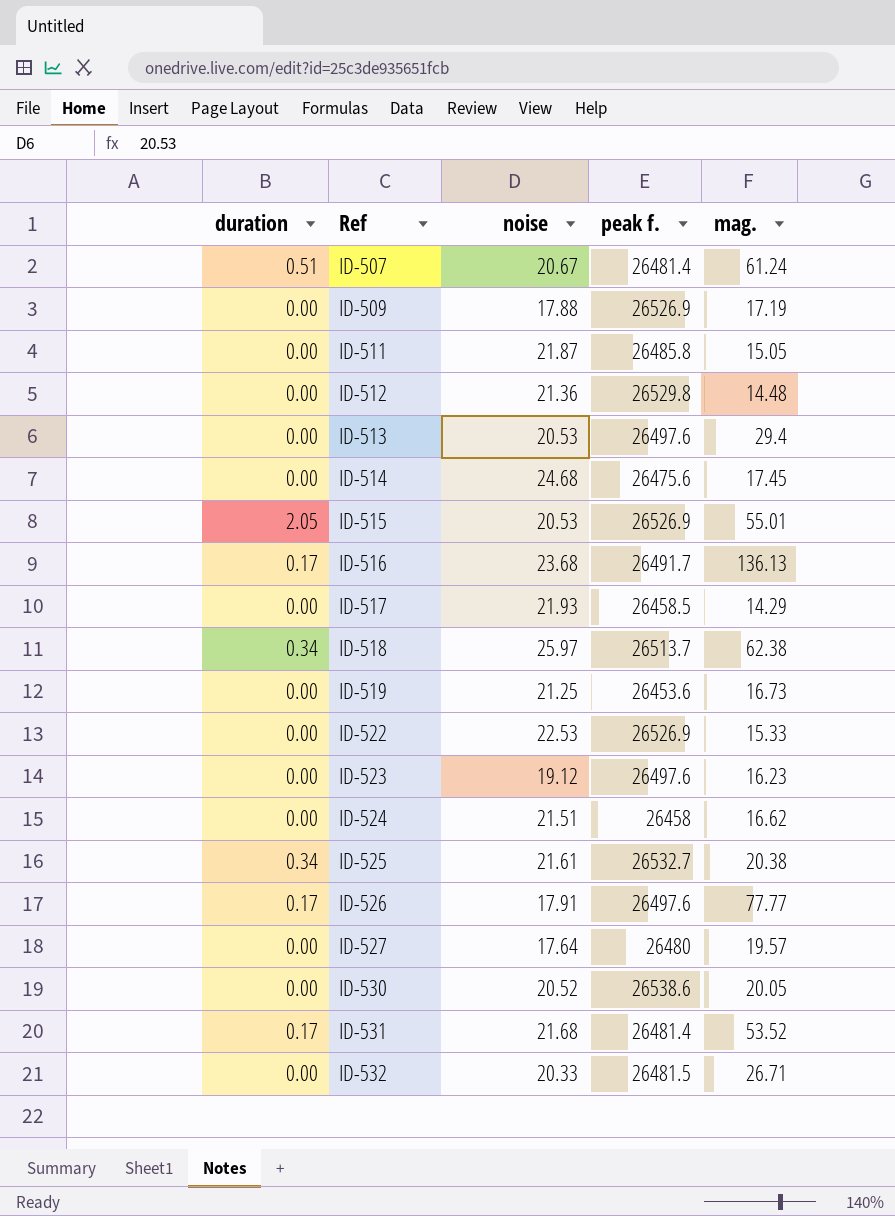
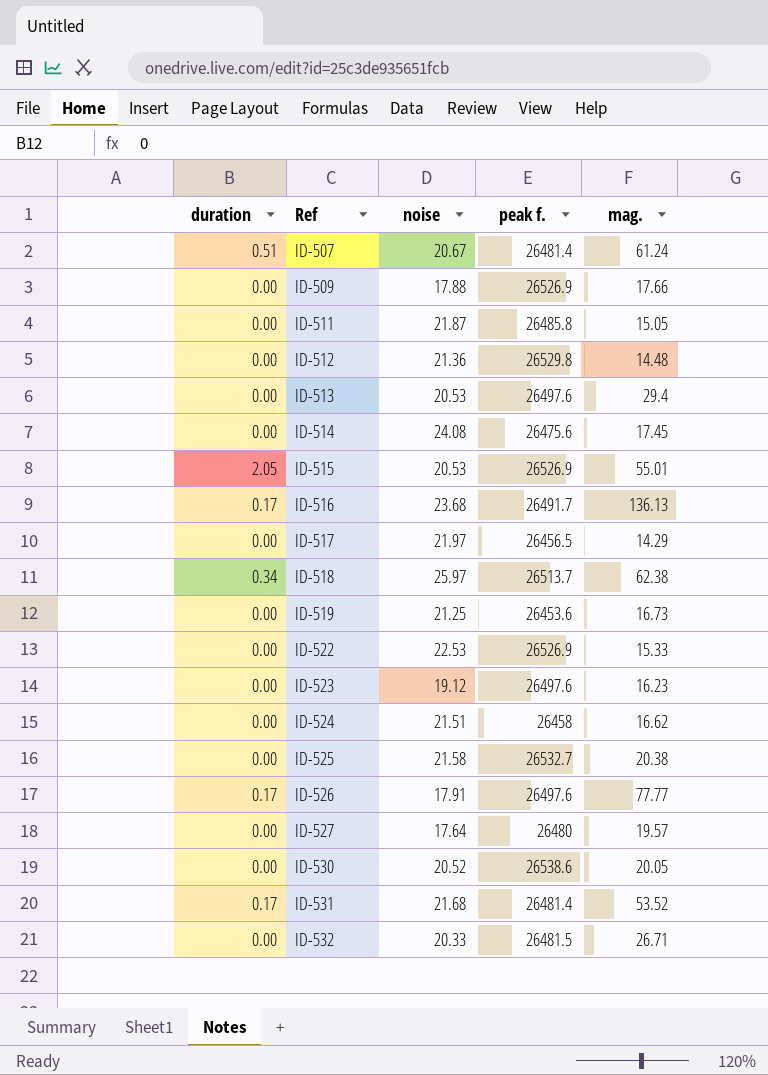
ID-509 | mag.: 17.19 -> 17.66
ID-514 | noise: 24.68 -> 24.08
ID-517 | noise: 21.93 -> 21.97
ID-517 | peak f.: 26458.5 -> 26456.5
ID-525 | duration: 0.34 -> 0.00
ID-525 | noise: 21.61 -> 21.58

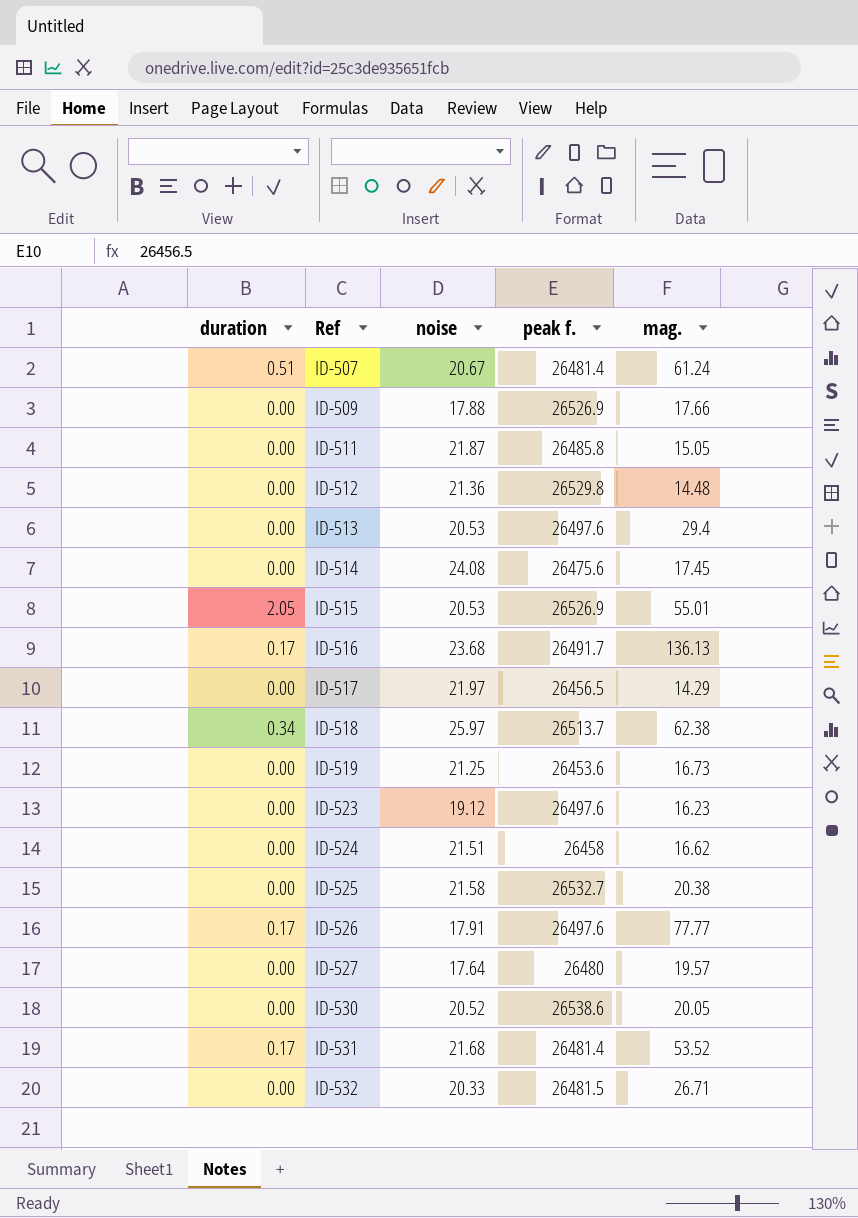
row ID-522: 0.00 | 22.53 | 26526.9 | 15.33 -> none

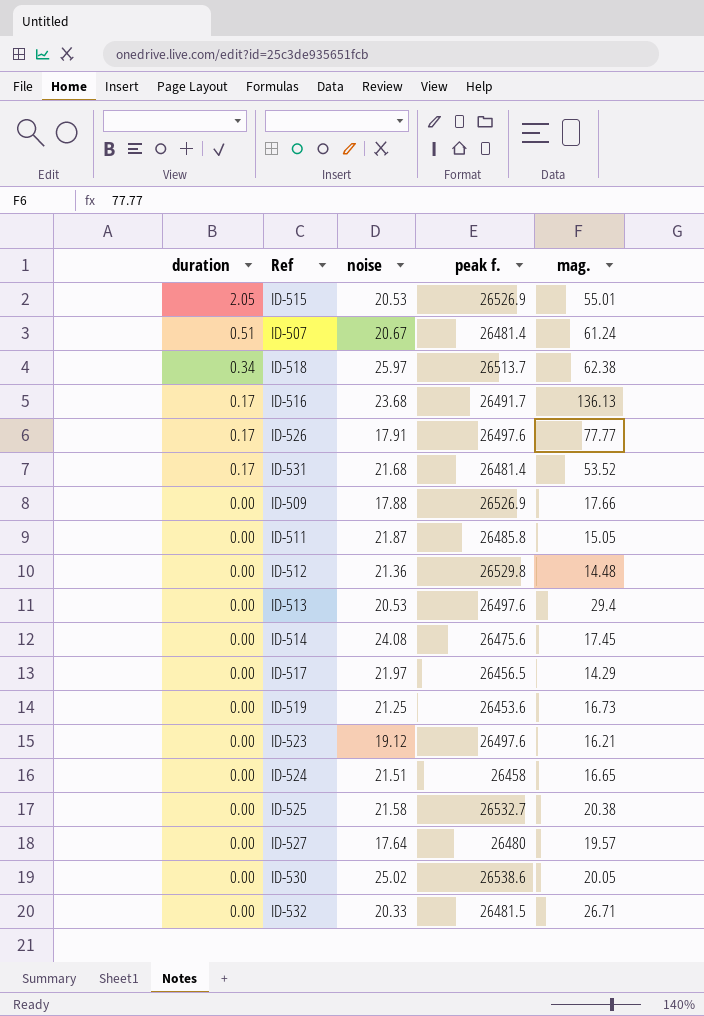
row order: Ref ascending -> duration descending
ID-523 | mag.: 16.23 -> 16.21
ID-524 | mag.: 16.62 -> 16.65
ID-530 | noise: 20.52 -> 25.02

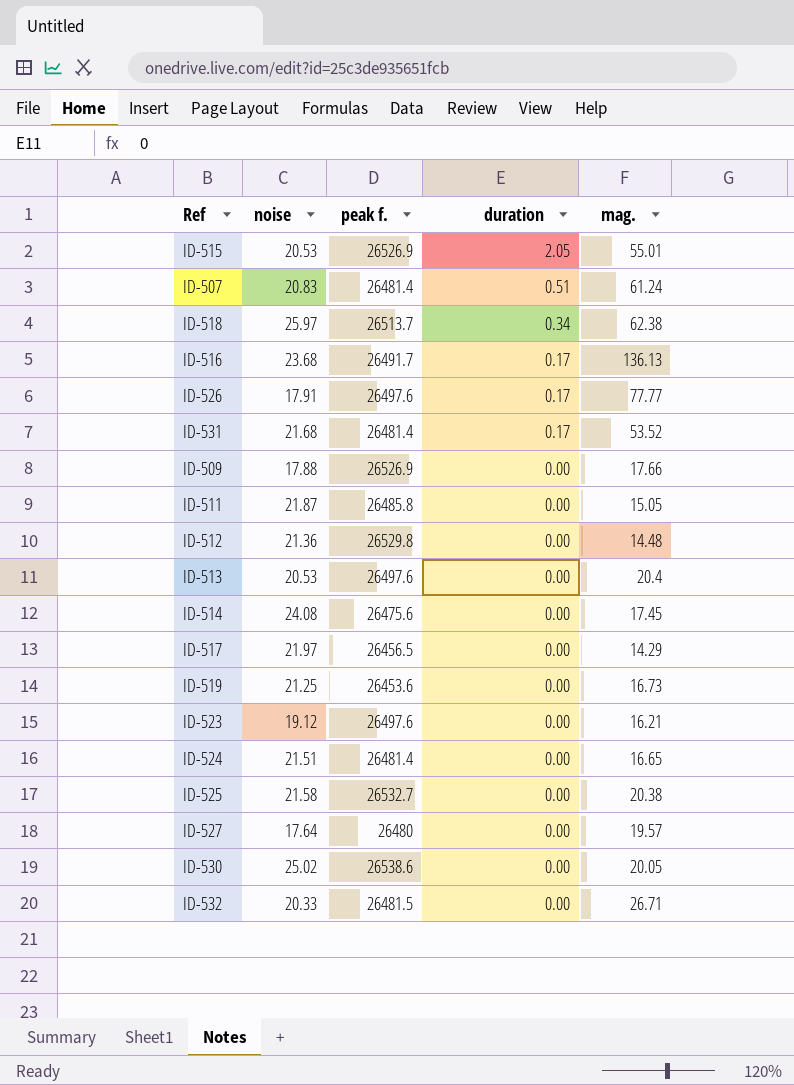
column duration | position: 1 -> 4
ID-507 | noise: 20.67 -> 20.83
ID-513 | mag.: 29.4 -> 20.4
ID-524 | peak f.: 26458 -> 26481.4

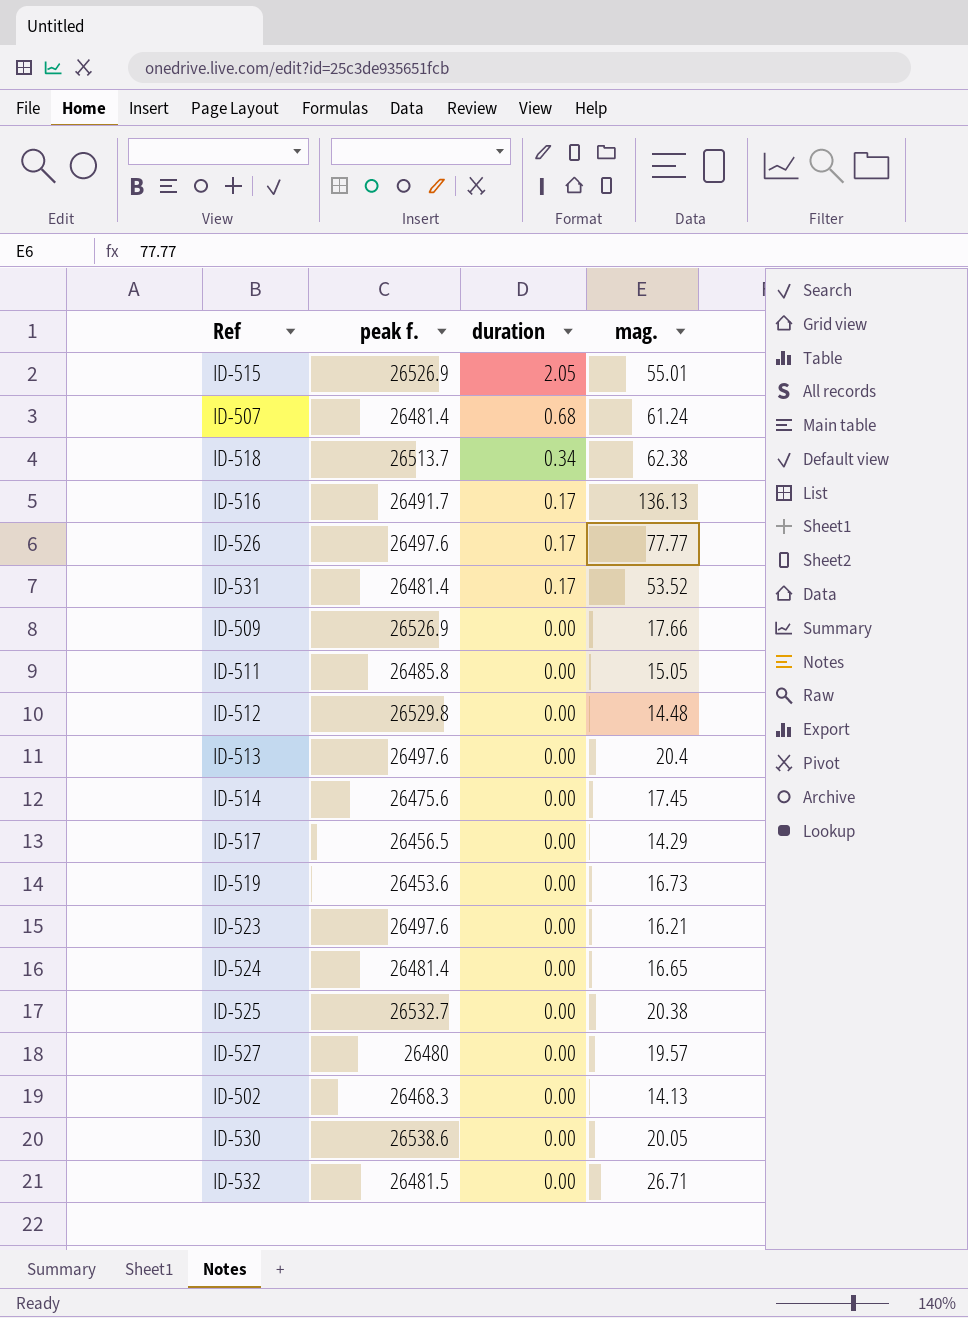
column noise | position: 2 -> none
ID-507 | duration: 0.51 -> 0.68
row ID-502: none -> 26468.3 | 0.00 | 14.13

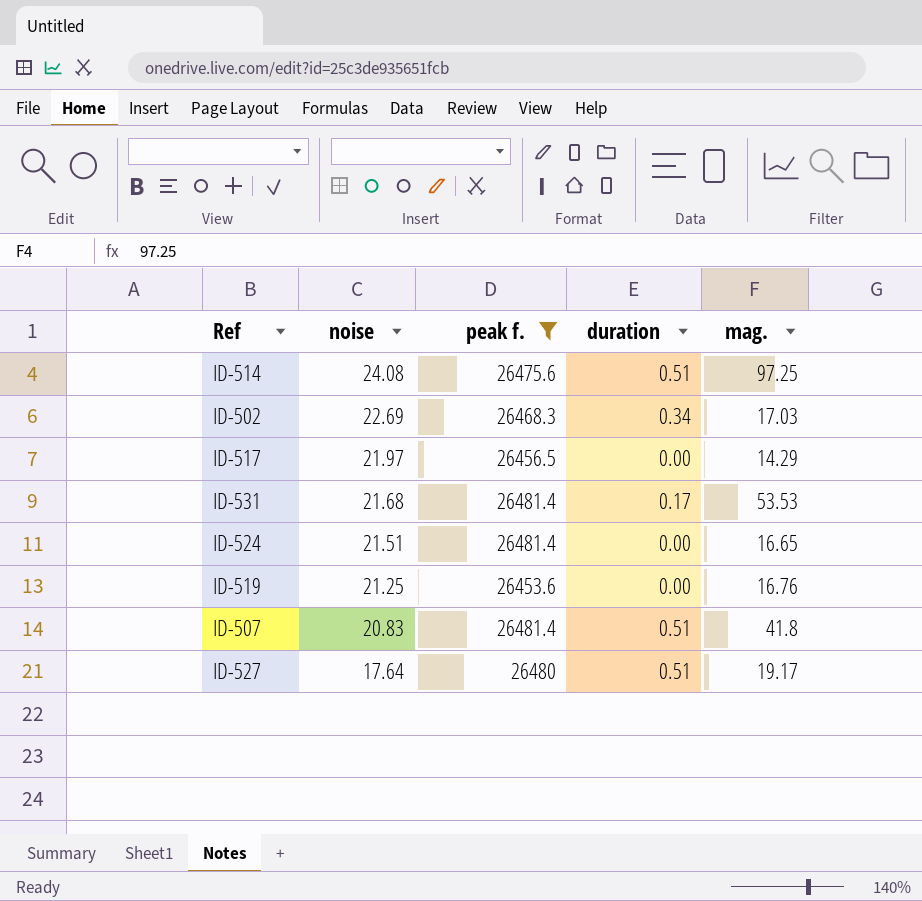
filter: none -> peak f. <= 26481.4
row order: duration descending -> noise descending
column noise | position: none -> 2
ID-514 | duration: 0.00 -> 0.51
ID-514 | mag.: 17.45 -> 97.25
ID-502 | duration: 0.00 -> 0.34
ID-502 | mag.: 14.13 -> 17.03
ID-531 | mag.: 53.52 -> 53.53
ID-519 | mag.: 16.73 -> 16.76
ID-507 | duration: 0.68 -> 0.51
ID-507 | mag.: 61.24 -> 41.8
ID-527 | duration: 0.00 -> 0.51
ID-527 | mag.: 19.57 -> 19.17

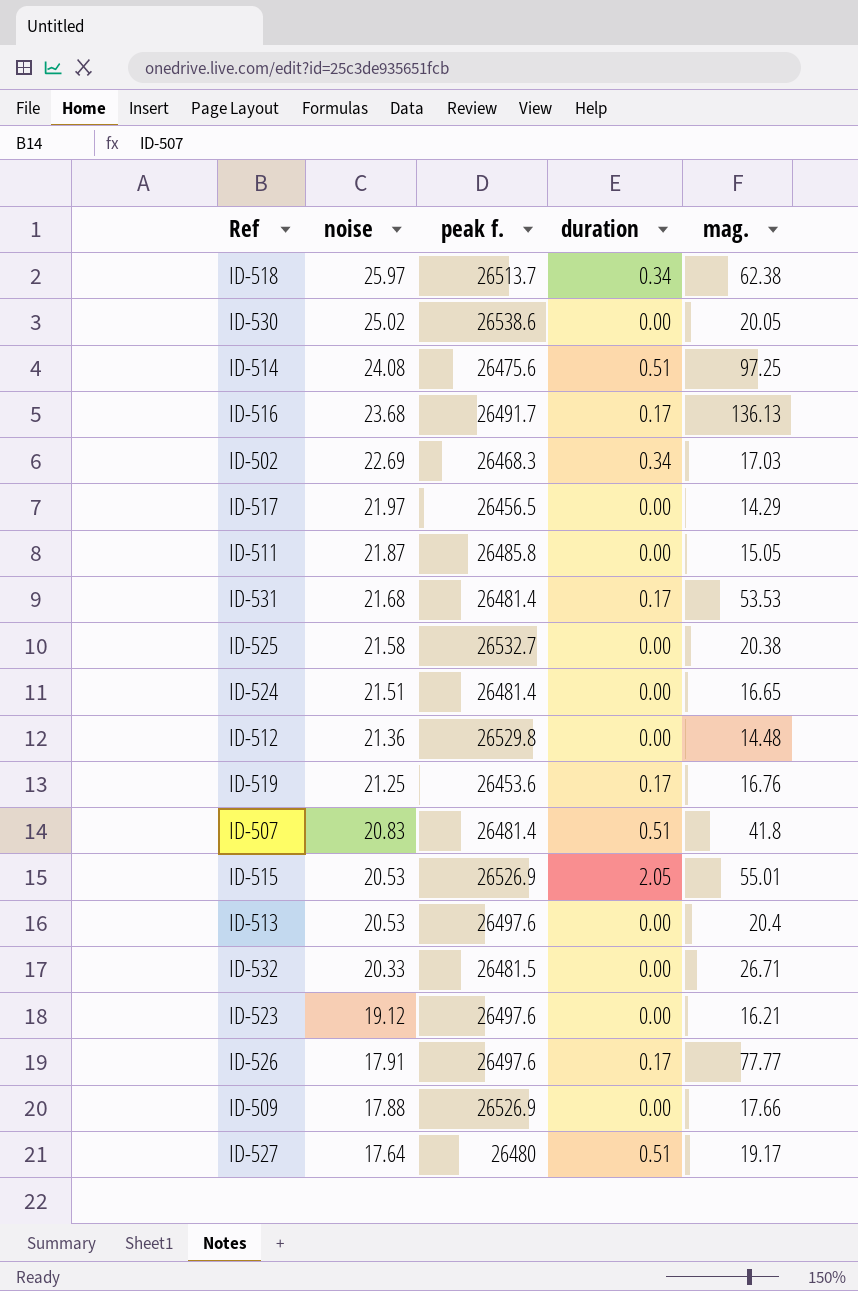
filter: peak f. <= 26481.4 -> none
ID-519 | duration: 0.00 -> 0.17

